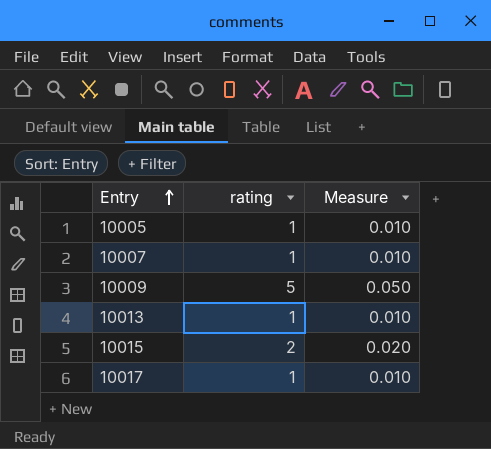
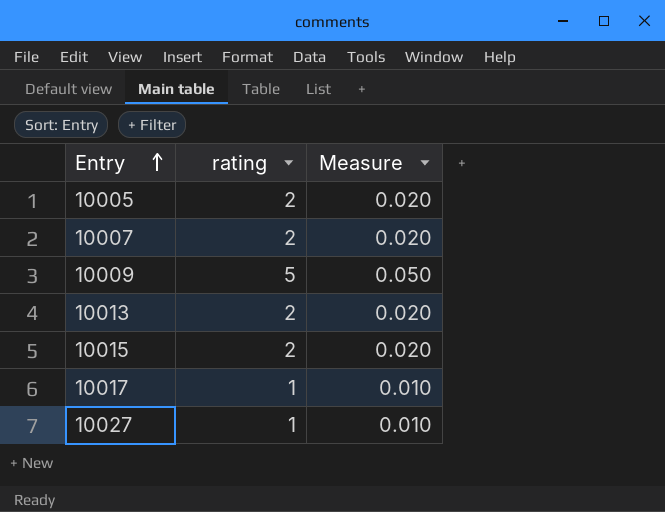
10005 | rating: 1 -> 2
10005 | Measure: 0.010 -> 0.020
10007 | rating: 1 -> 2
10007 | Measure: 0.010 -> 0.020
10013 | rating: 1 -> 2
10013 | Measure: 0.010 -> 0.020
row 10027: none -> 1 | 0.010

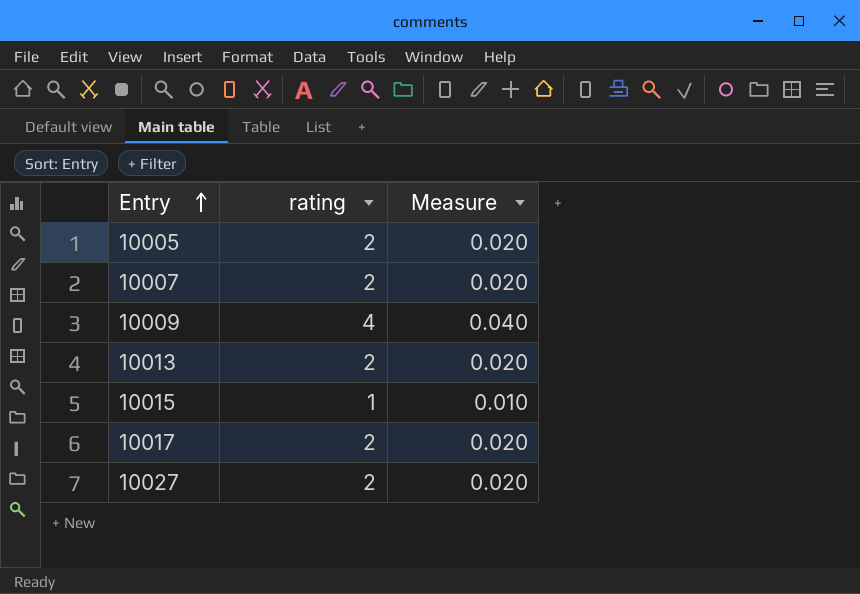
10009 | rating: 5 -> 4
10009 | Measure: 0.050 -> 0.040
10015 | rating: 2 -> 1
10015 | Measure: 0.020 -> 0.010
10017 | rating: 1 -> 2
10017 | Measure: 0.010 -> 0.020
10027 | rating: 1 -> 2
10027 | Measure: 0.010 -> 0.020

